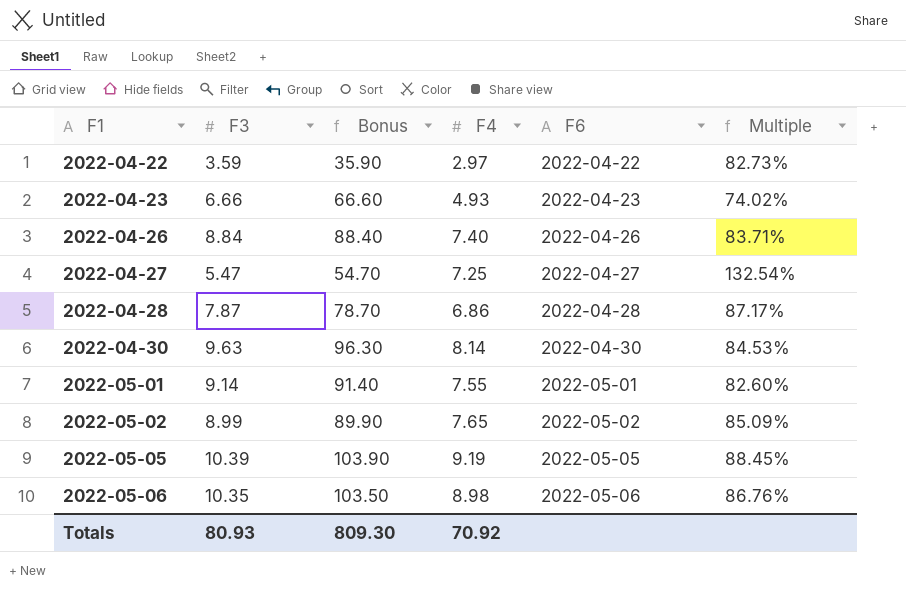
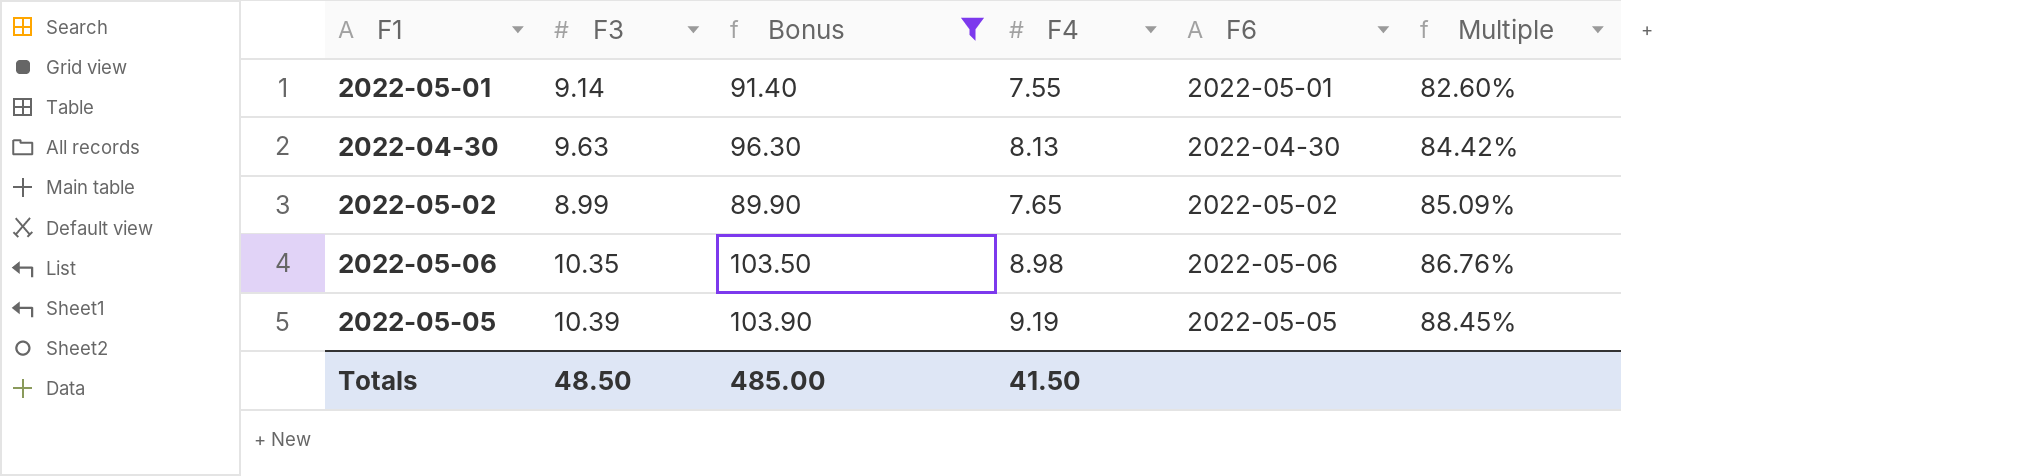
filter: none -> Bonus >= 89.90
row order: F1 ascending -> Multiple ascending
2022-04-30 | F4: 8.14 -> 8.13
2022-04-30 | Multiple: 84.53% -> 84.42%
Totals | F3: 80.93 -> 48.50
Totals | Bonus: 809.30 -> 485.00
Totals | F4: 70.92 -> 41.50

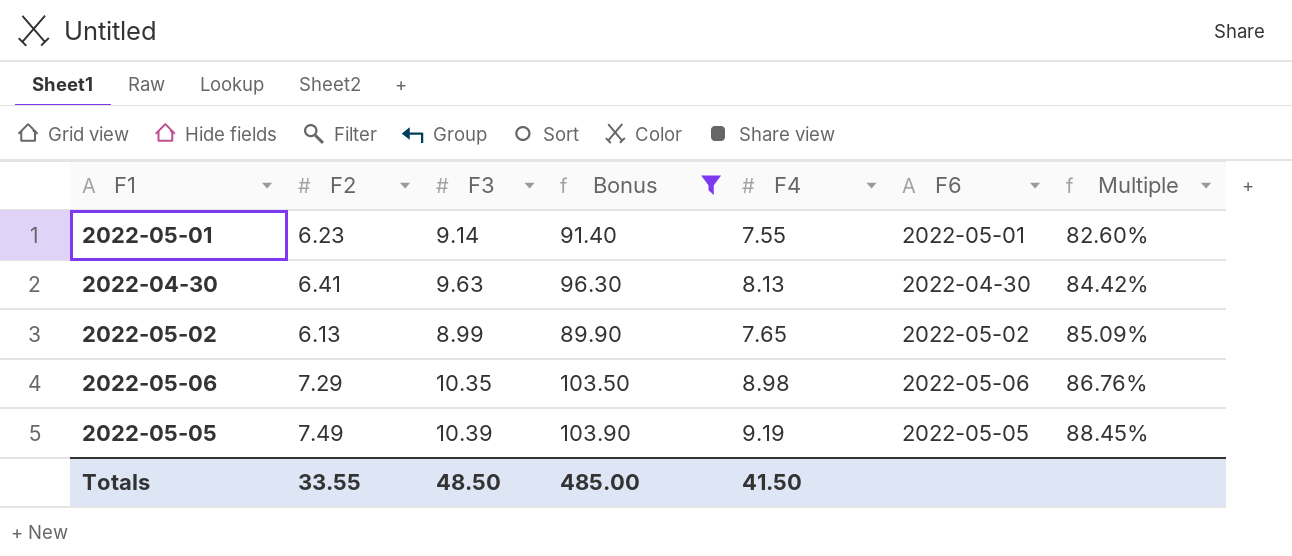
column F2 | position: none -> 2

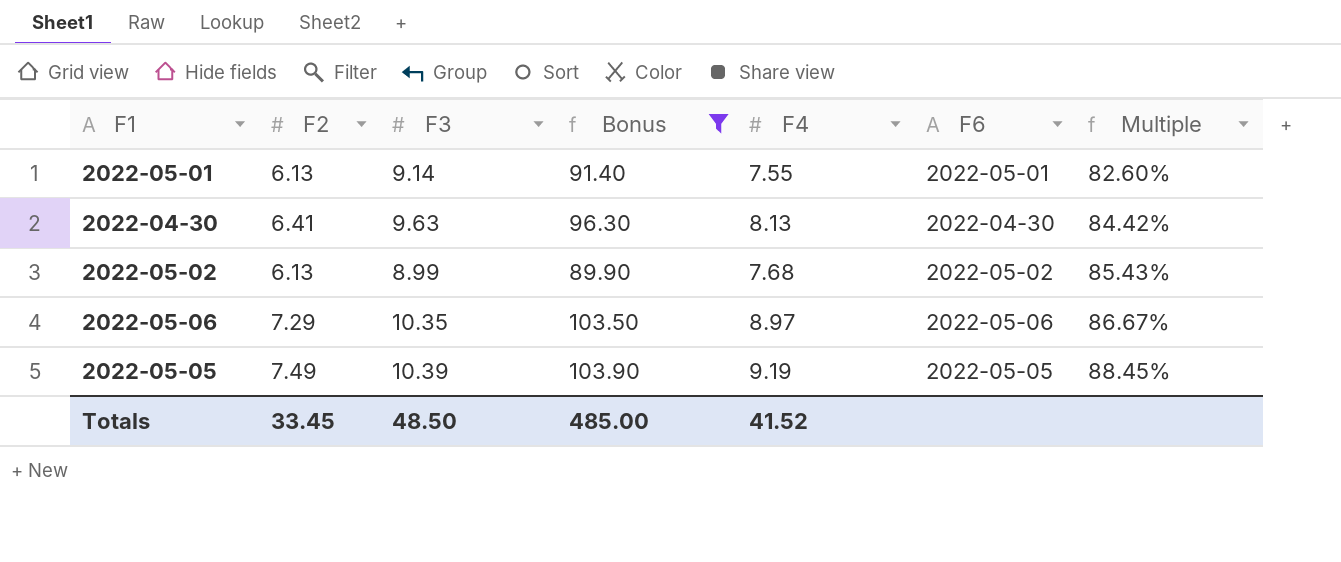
2022-05-01 | F2: 6.23 -> 6.13
2022-05-02 | F4: 7.65 -> 7.68
2022-05-02 | Multiple: 85.09% -> 85.43%
2022-05-06 | F4: 8.98 -> 8.97
2022-05-06 | Multiple: 86.76% -> 86.67%
Totals | F2: 33.55 -> 33.45
Totals | F4: 41.50 -> 41.52

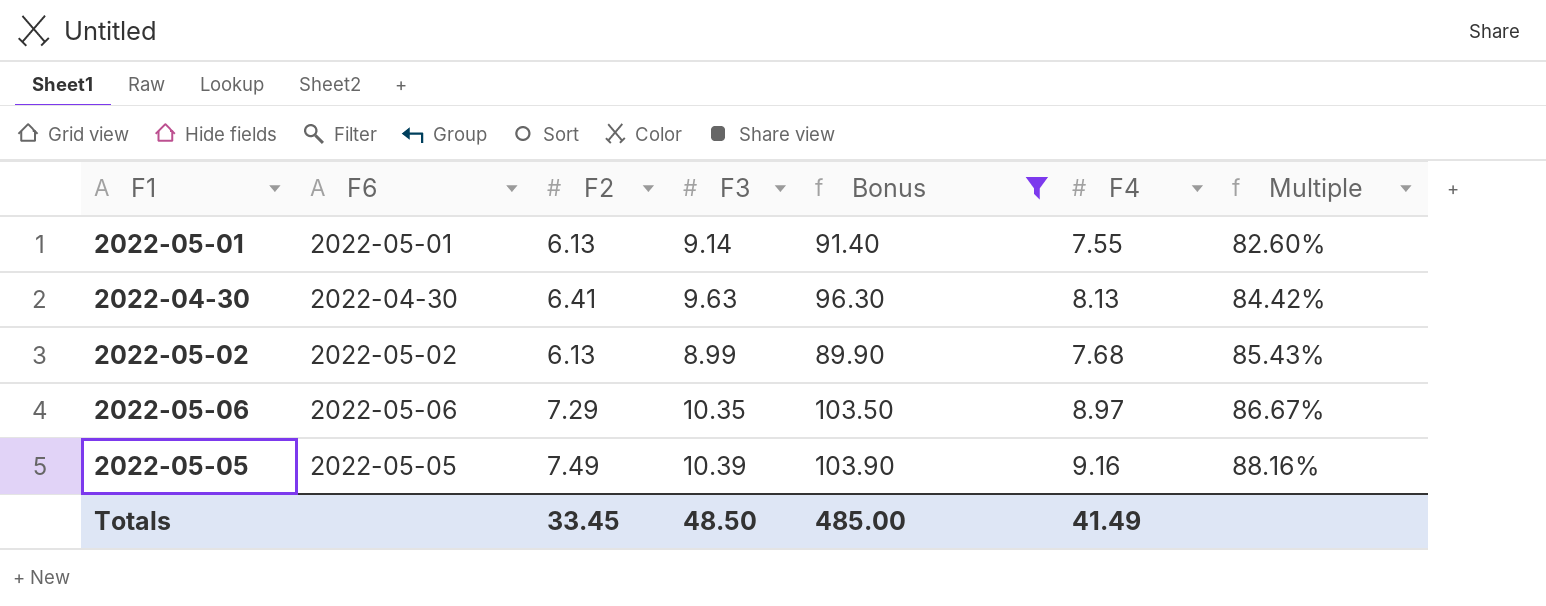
column F6 | position: 6 -> 2
2022-05-05 | F4: 9.19 -> 9.16
2022-05-05 | Multiple: 88.45% -> 88.16%
Totals | F4: 41.52 -> 41.49

